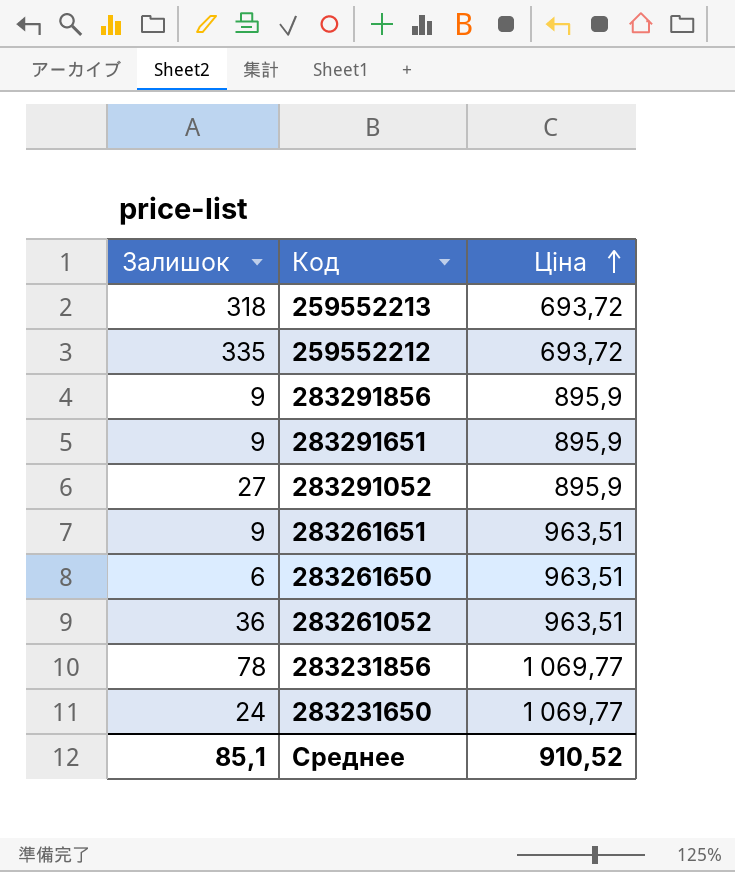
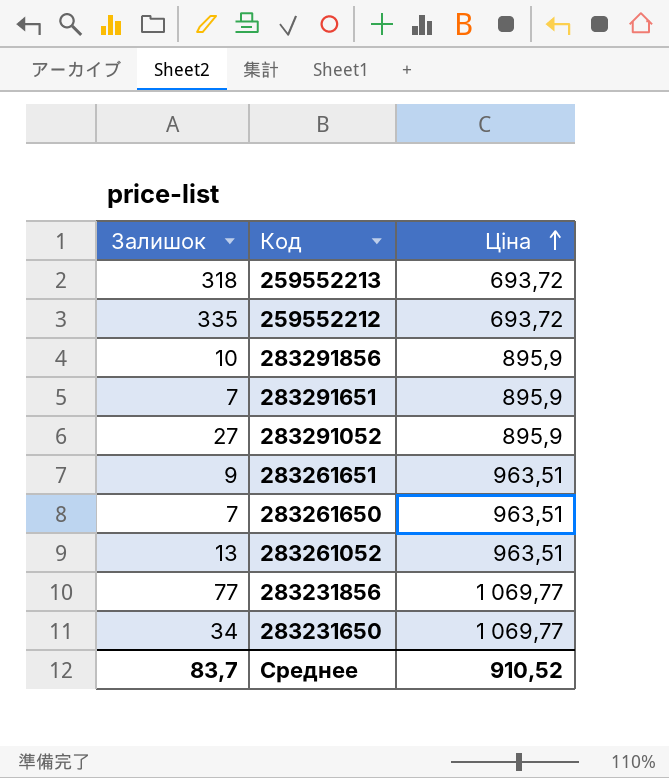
283291856 | Залишок: 9 -> 10
283291651 | Залишок: 9 -> 7
283261650 | Залишок: 6 -> 7
283261052 | Залишок: 36 -> 13
283231856 | Залишок: 78 -> 77
283231650 | Залишок: 24 -> 34
Среднее | Залишок: 85,1 -> 83,7

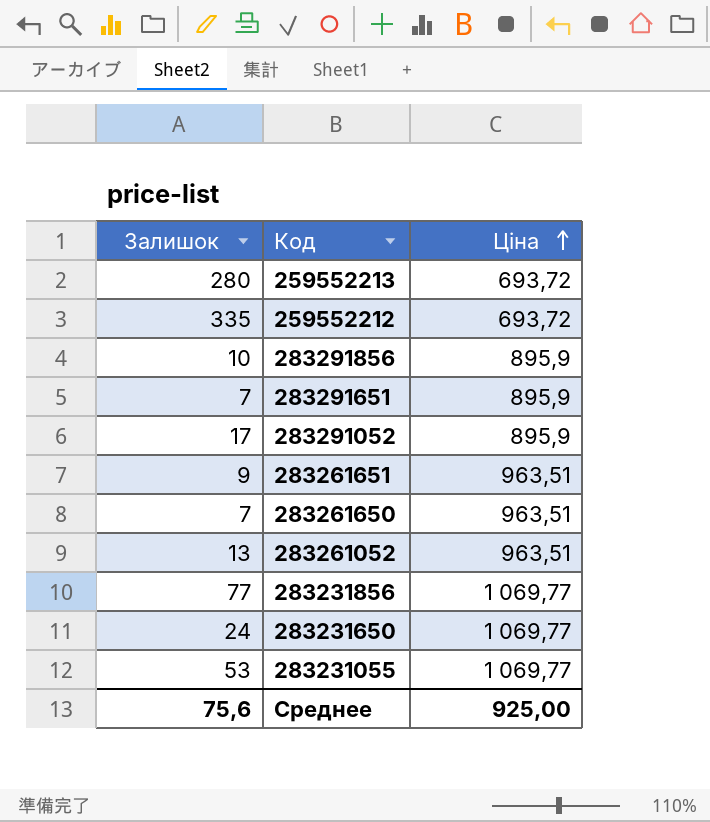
259552213 | Залишок: 318 -> 280
283291052 | Залишок: 27 -> 17
283231650 | Залишок: 34 -> 24
row 283231055: none -> 53 | 1 069,77
Среднее | Залишок: 83,7 -> 75,6
Среднее | Ціна: 910,52 -> 925,00

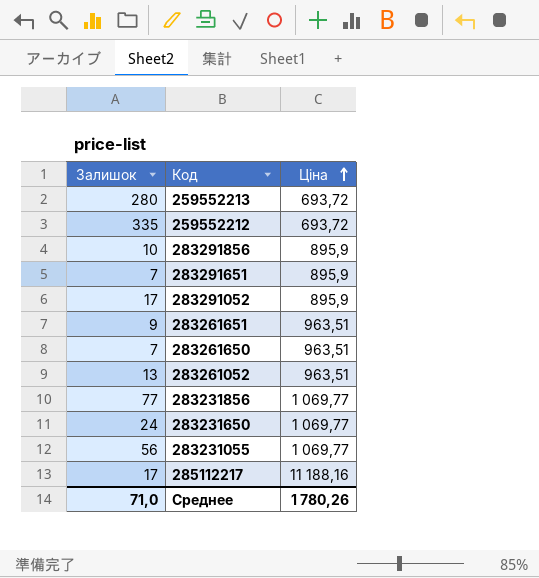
283231055 | Залишок: 53 -> 56
row 285112217: none -> 17 | 11 188,16
Среднее | Залишок: 75,6 -> 71,0
Среднее | Ціна: 925,00 -> 1 780,26

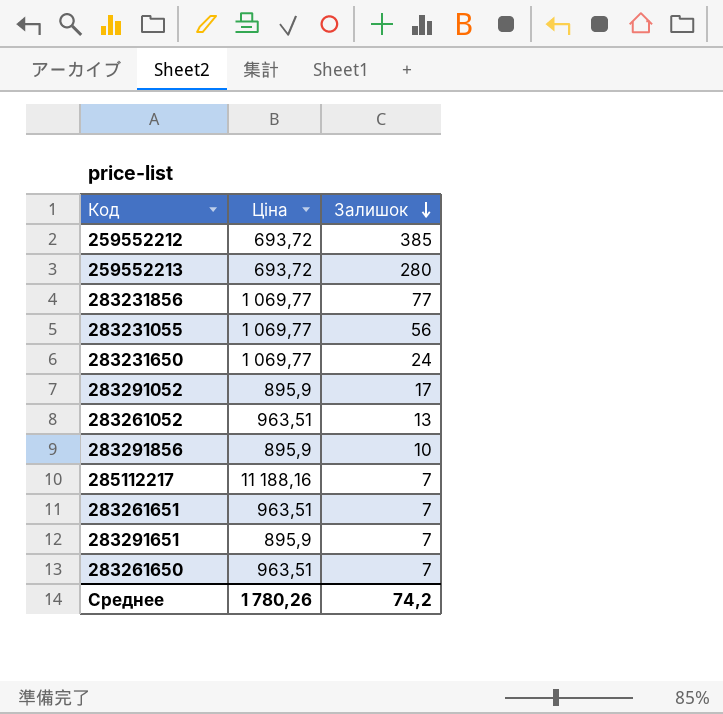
row order: Ціна ascending -> Залишок descending
column Залишок | position: 1 -> 3
259552212 | Залишок: 335 -> 385
285112217 | Залишок: 17 -> 7
283261651 | Залишок: 9 -> 7
Среднее | Залишок: 71,0 -> 74,2

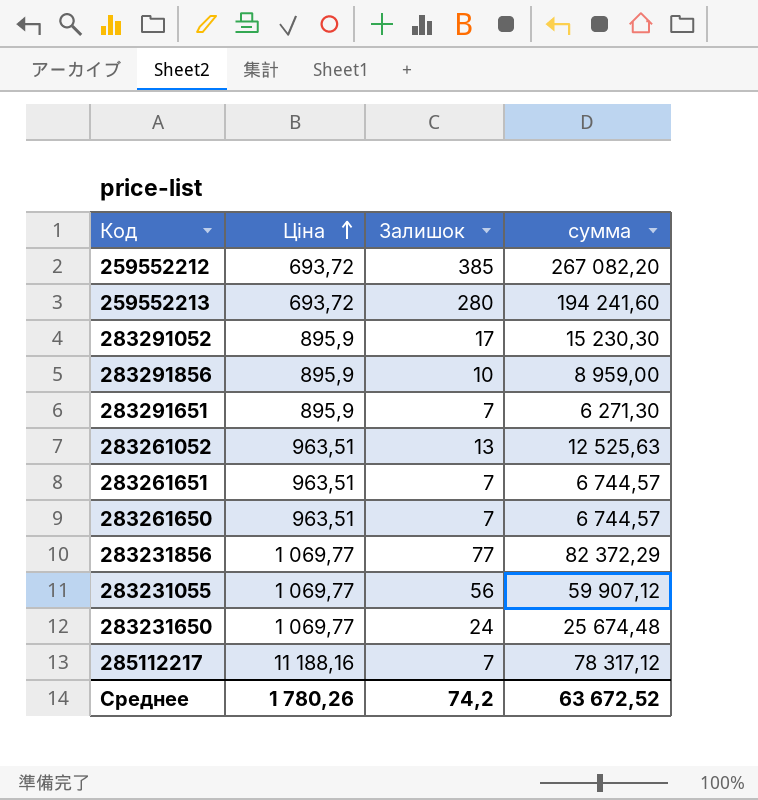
row order: Залишок descending -> Ціна ascending
column сумма | formula: none -> [Ціна] * [Залишок]

